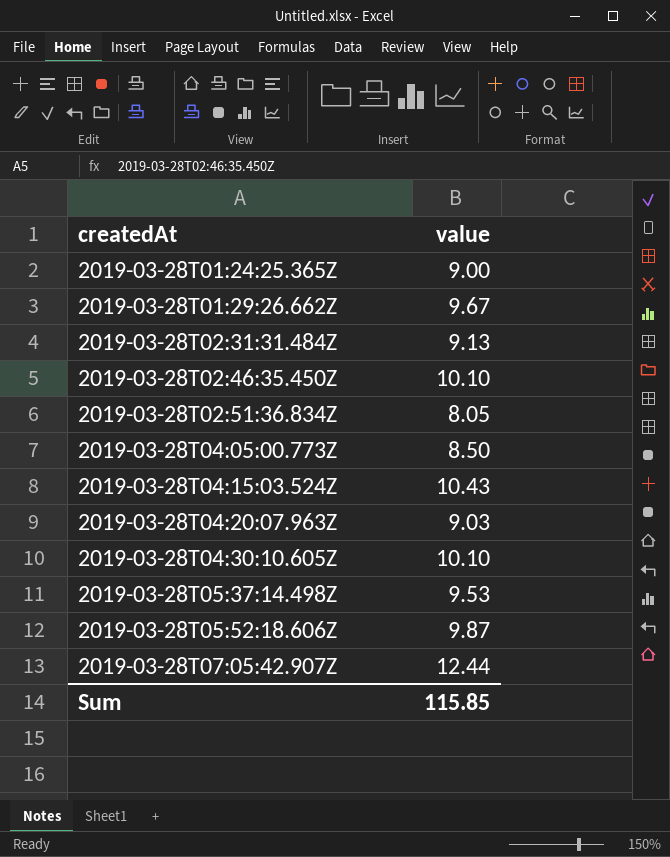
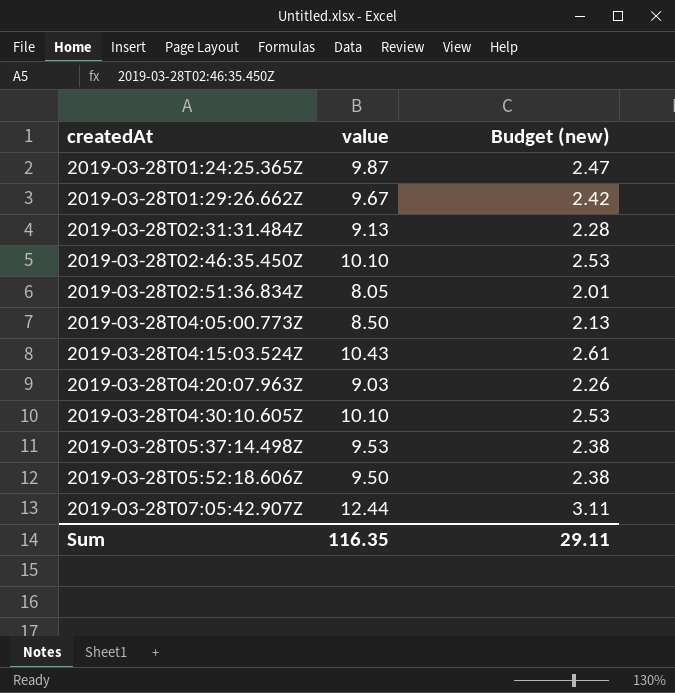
column Budget (new) | formula: none -> [value] * 0.25
2019-03-28T01:24:25.365Z | value: 9.00 -> 9.87
2019-03-28T05:52:18.606Z | value: 9.87 -> 9.50
Sum | value: 115.85 -> 116.35

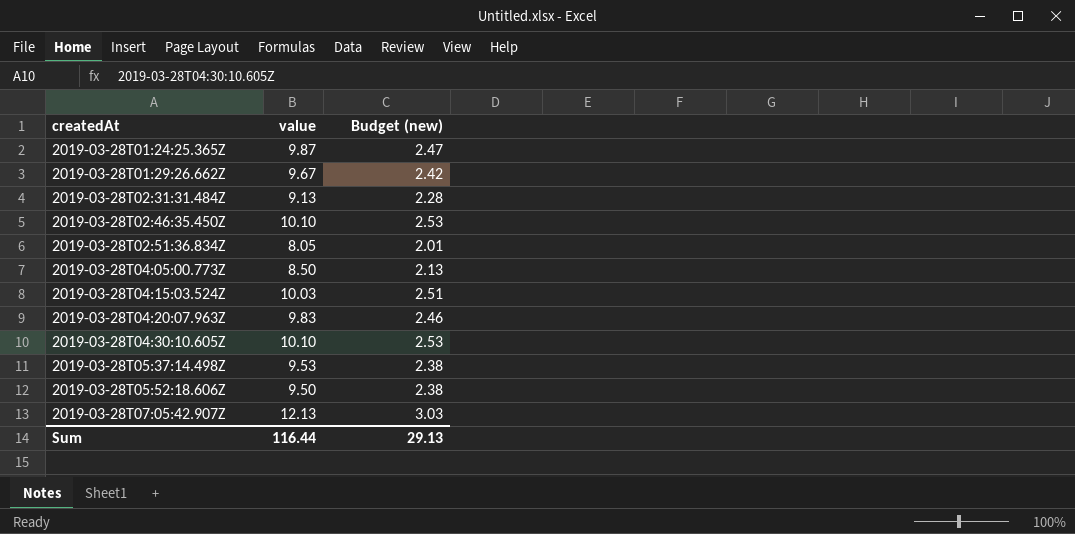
2019-03-28T04:15:03.524Z | value: 10.43 -> 10.03
2019-03-28T04:15:03.524Z | Budget (new): 2.61 -> 2.51
2019-03-28T04:20:07.963Z | value: 9.03 -> 9.83
2019-03-28T04:20:07.963Z | Budget (new): 2.26 -> 2.46
2019-03-28T07:05:42.907Z | value: 12.44 -> 12.13
2019-03-28T07:05:42.907Z | Budget (new): 3.11 -> 3.03
Sum | value: 116.35 -> 116.44
Sum | Budget (new): 29.11 -> 29.13

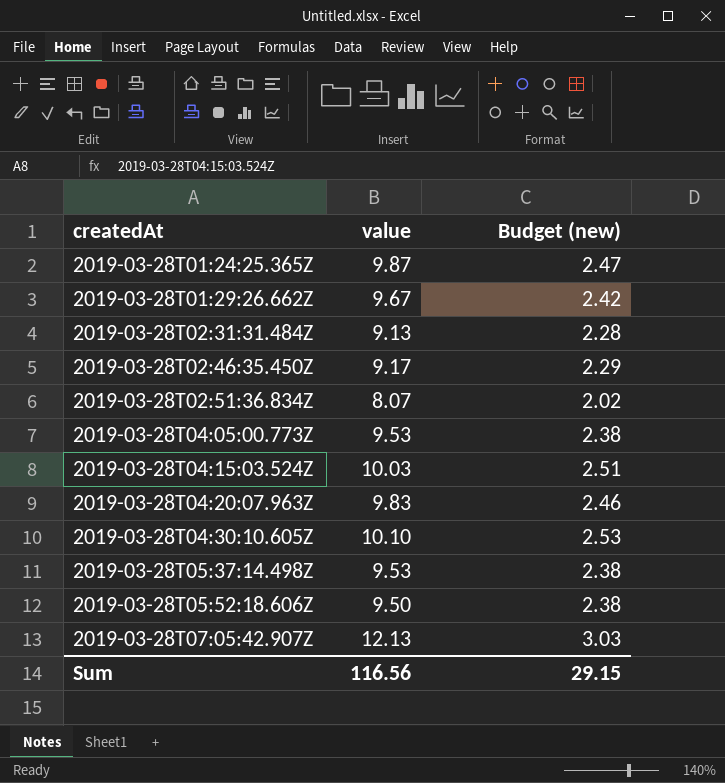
2019-03-28T02:46:35.450Z | value: 10.10 -> 9.17
2019-03-28T02:46:35.450Z | Budget (new): 2.53 -> 2.29
2019-03-28T02:51:36.834Z | value: 8.05 -> 8.07
2019-03-28T02:51:36.834Z | Budget (new): 2.01 -> 2.02
2019-03-28T04:05:00.773Z | value: 8.50 -> 9.53
2019-03-28T04:05:00.773Z | Budget (new): 2.13 -> 2.38
Sum | value: 116.44 -> 116.56
Sum | Budget (new): 29.13 -> 29.15

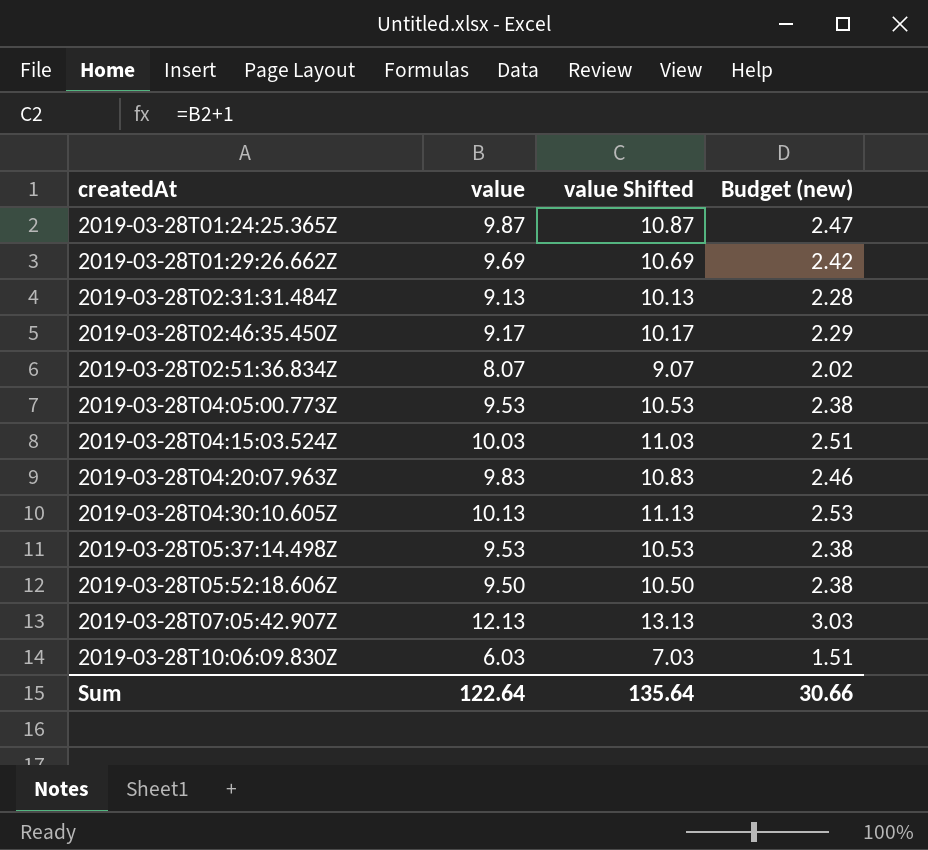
column value Shifted | formula: none -> [value] + 1
2019-03-28T01:29:26.662Z | value: 9.67 -> 9.69
2019-03-28T04:30:10.605Z | value: 10.10 -> 10.13
row 2019-03-28T10:06:09.830Z: none -> 6.03 | 7.03 | 1.51
Sum | value: 116.56 -> 122.64
Sum | Budget (new): 29.15 -> 30.66

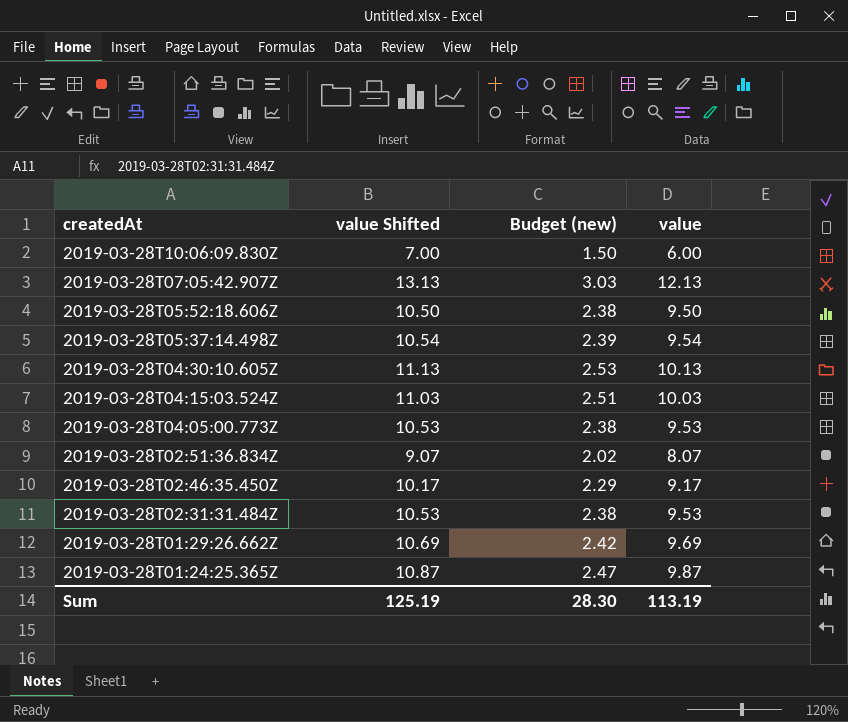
row order: createdAt ascending -> createdAt descending
column value | position: 2 -> 4
row 2019-03-28T04:20:07.963Z: 9.83 | 10.83 | 2.46 -> none
2019-03-28T10:06:09.830Z | value Shifted: 7.03 -> 7.00
2019-03-28T10:06:09.830Z | Budget (new): 1.51 -> 1.50
2019-03-28T10:06:09.830Z | value: 6.03 -> 6.00
2019-03-28T05:37:14.498Z | value Shifted: 10.53 -> 10.54
2019-03-28T05:37:14.498Z | Budget (new): 2.38 -> 2.39
2019-03-28T05:37:14.498Z | value: 9.53 -> 9.54
2019-03-28T02:31:31.484Z | value Shifted: 10.13 -> 10.53
2019-03-28T02:31:31.484Z | Budget (new): 2.28 -> 2.38
2019-03-28T02:31:31.484Z | value: 9.13 -> 9.53
Sum | value Shifted: 135.64 -> 125.19
Sum | Budget (new): 30.66 -> 28.30
Sum | value: 122.64 -> 113.19

